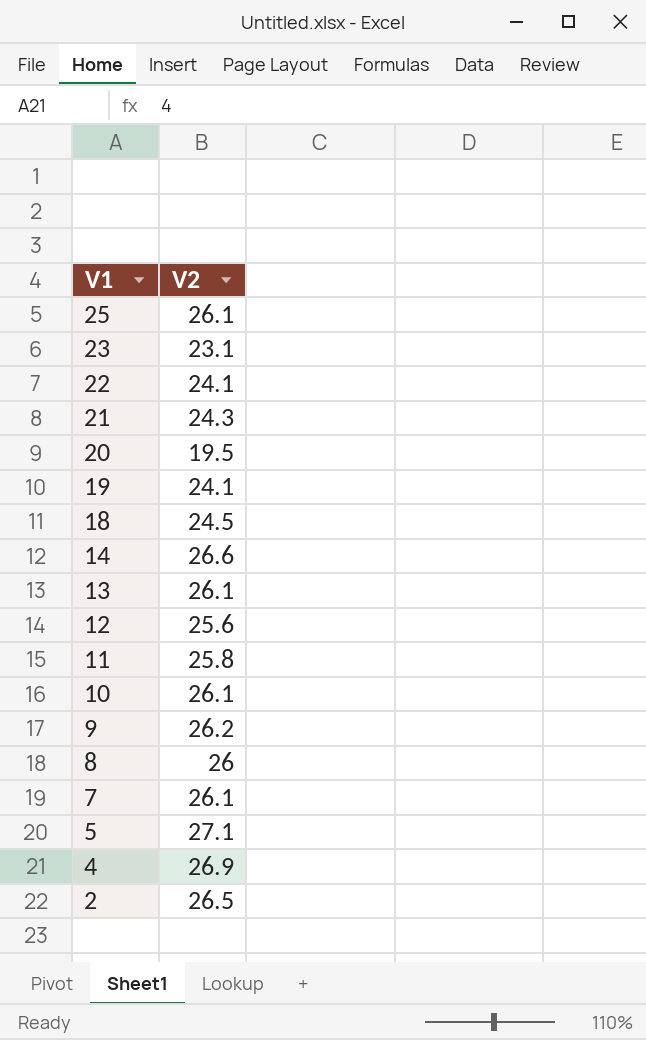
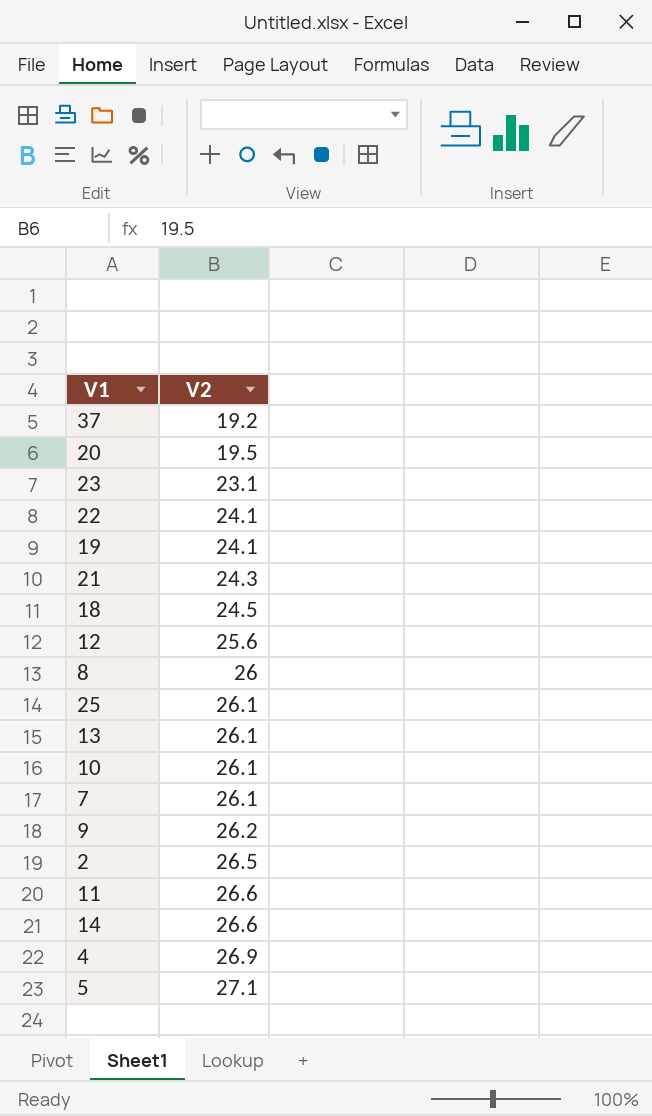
row order: V1 descending -> V2 ascending
row 37: none -> 19.2
11 | V2: 25.8 -> 26.6

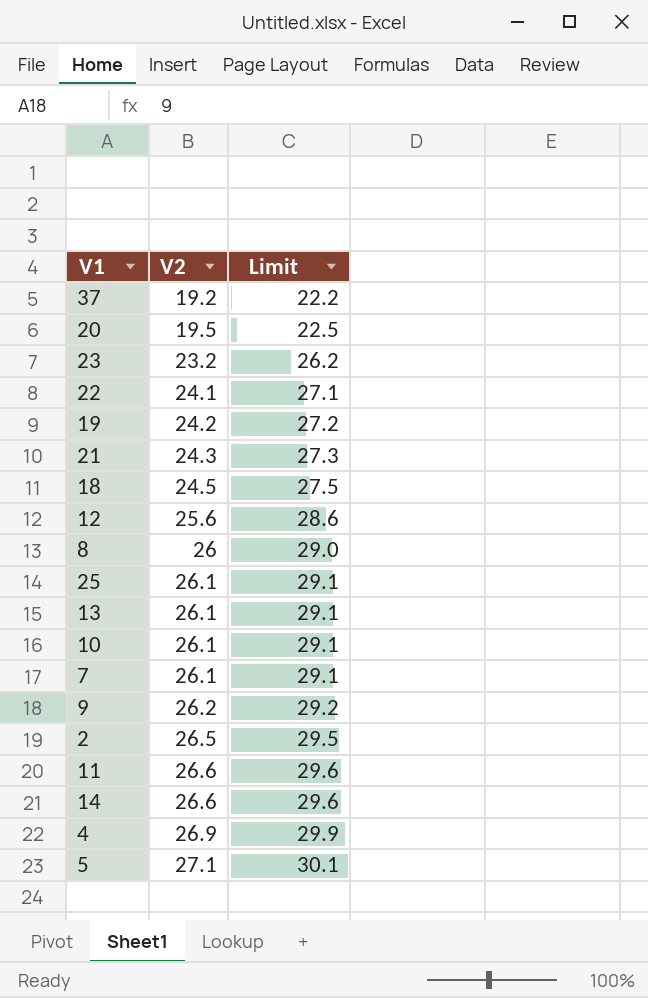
column Limit | formula: none -> [V2] + 3
23 | V2: 23.1 -> 23.2
19 | V2: 24.1 -> 24.2

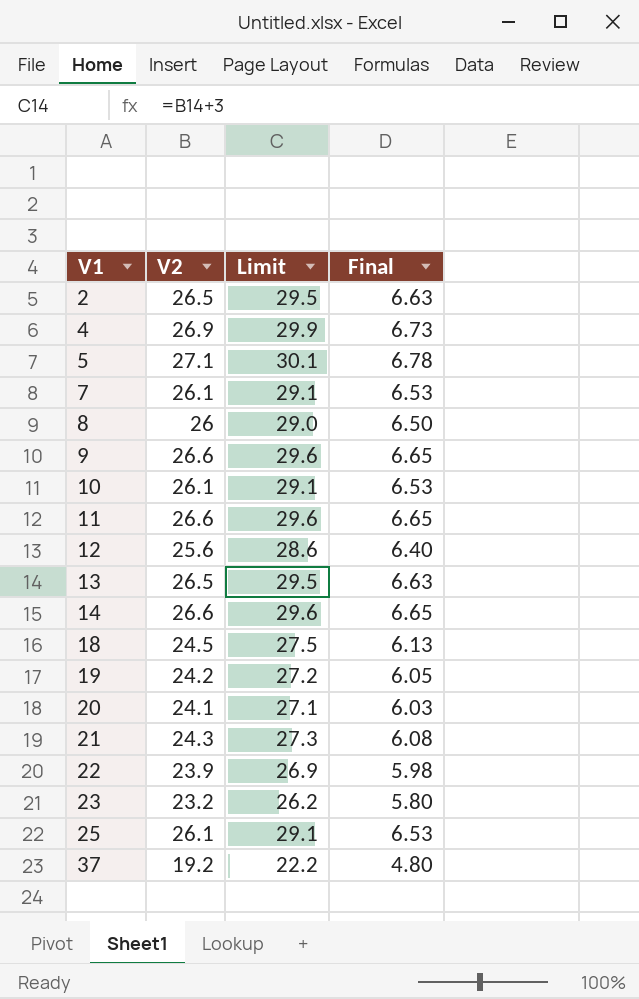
row order: V2 ascending -> V1 ascending
column Final | formula: none -> [V2] * 0.25
9 | V2: 26.2 -> 26.6
9 | Limit: 29.2 -> 29.6
13 | V2: 26.1 -> 26.5
13 | Limit: 29.1 -> 29.5
20 | V2: 19.5 -> 24.1
20 | Limit: 22.5 -> 27.1
22 | V2: 24.1 -> 23.9
22 | Limit: 27.1 -> 26.9

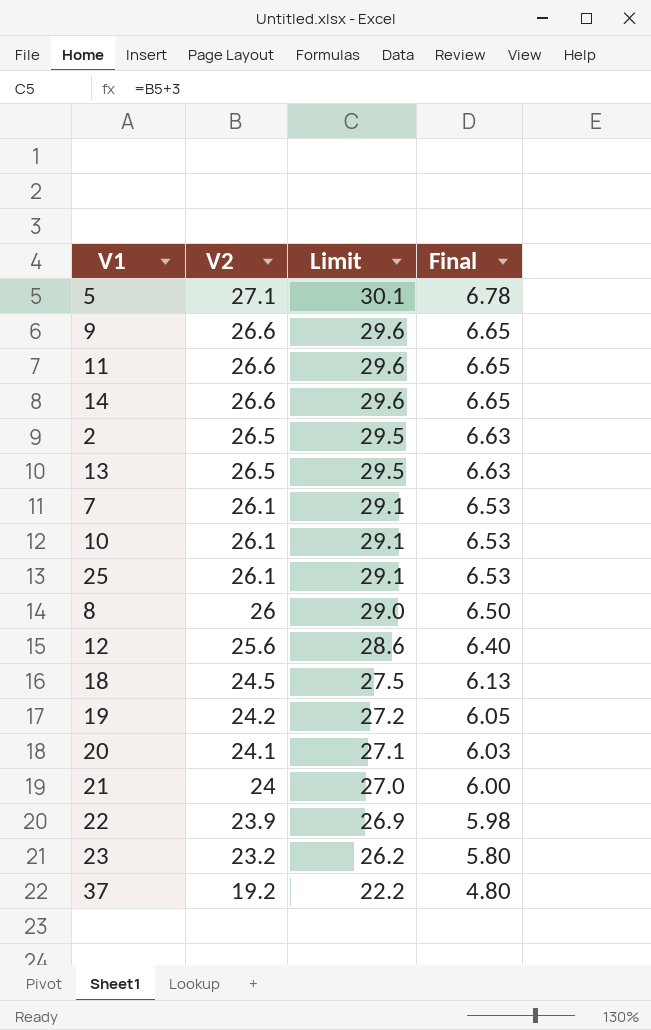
row order: V1 ascending -> V2 descending
row 4: 26.9 | 29.9 | 6.73 -> none
21 | V2: 24.3 -> 24
21 | Limit: 27.3 -> 27.0
21 | Final: 6.08 -> 6.00

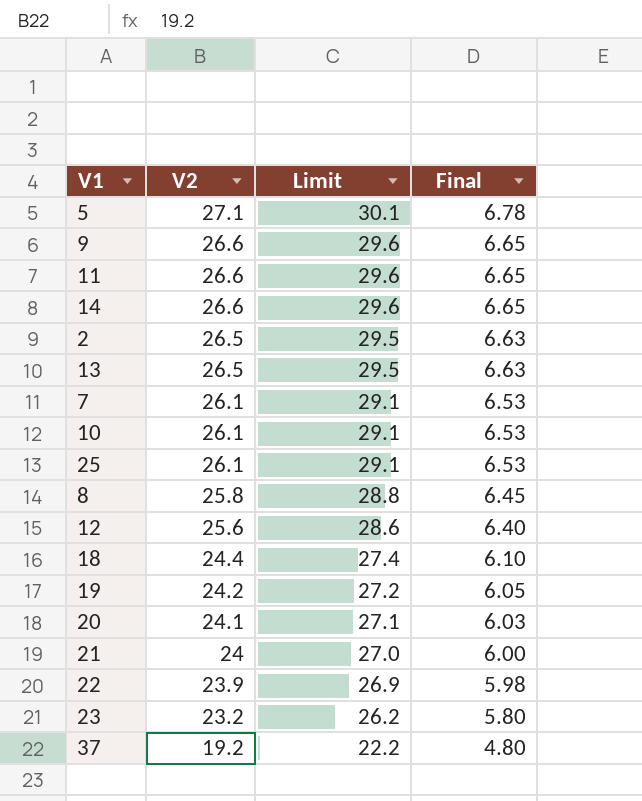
8 | V2: 26 -> 25.8
8 | Limit: 29.0 -> 28.8
8 | Final: 6.50 -> 6.45
18 | V2: 24.5 -> 24.4
18 | Limit: 27.5 -> 27.4
18 | Final: 6.13 -> 6.10

